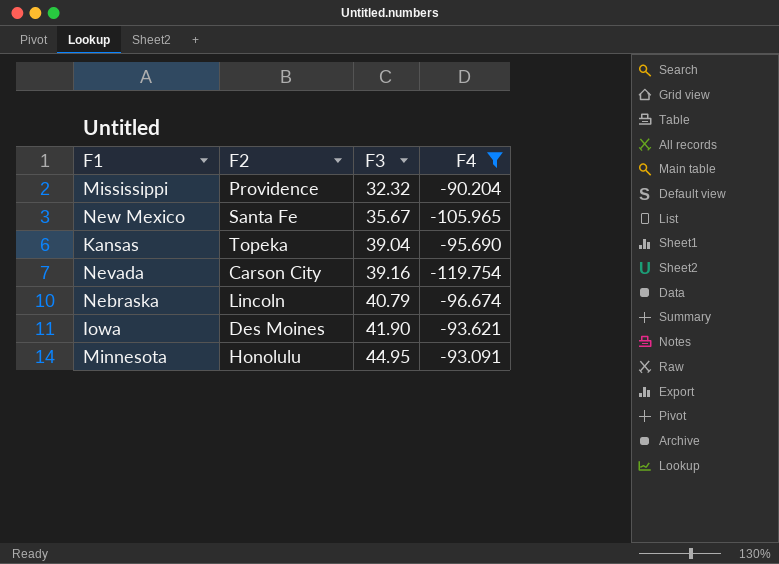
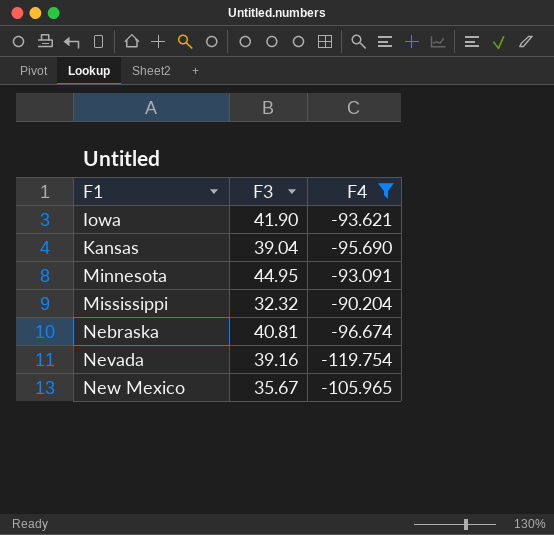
row order: F3 ascending -> F1 ascending
column F2 | position: 2 -> none
Nebraska | F3: 40.79 -> 40.81

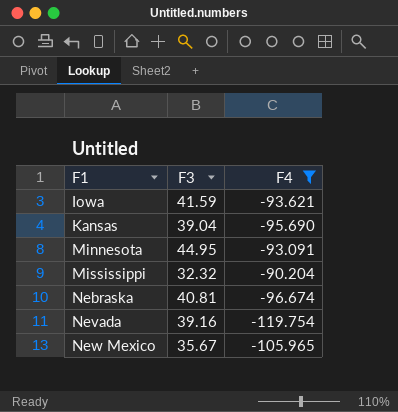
Iowa | F3: 41.90 -> 41.59

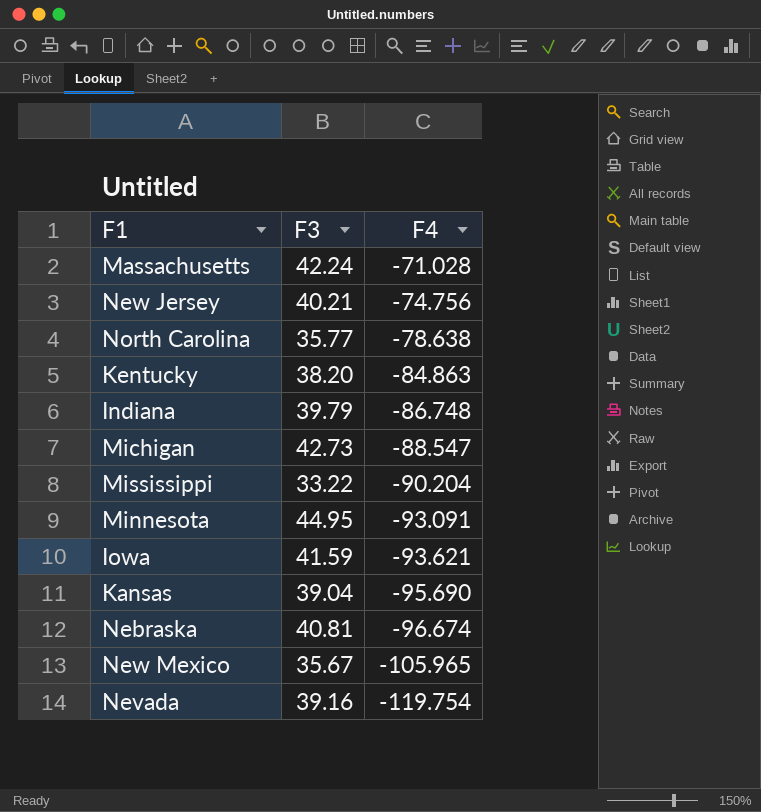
filter: F4 <= -90.204 -> none
row order: F1 ascending -> F4 descending
Mississippi | F3: 32.32 -> 33.22

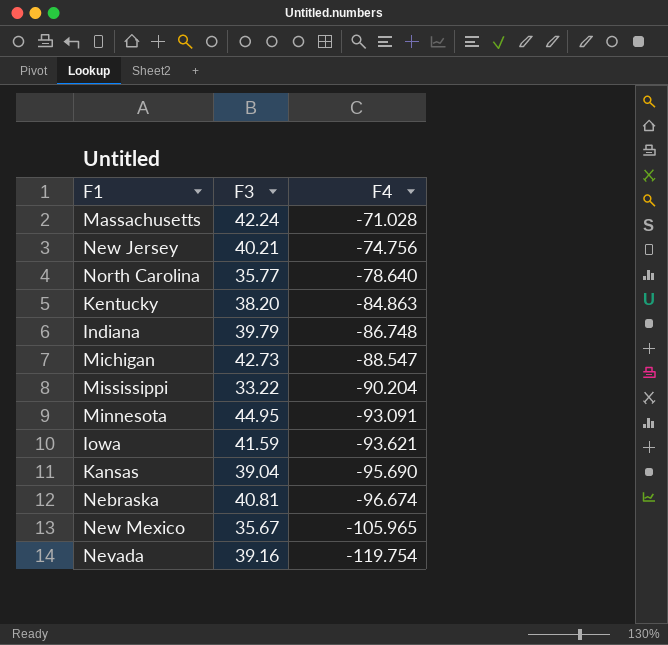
North Carolina | F4: -78.638 -> -78.640

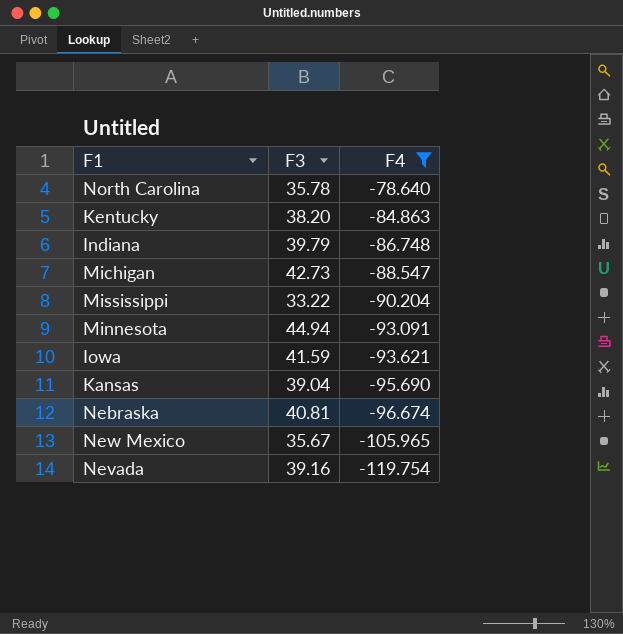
filter: none -> F4 <= -78.640
North Carolina | F3: 35.77 -> 35.78
Minnesota | F3: 44.95 -> 44.94

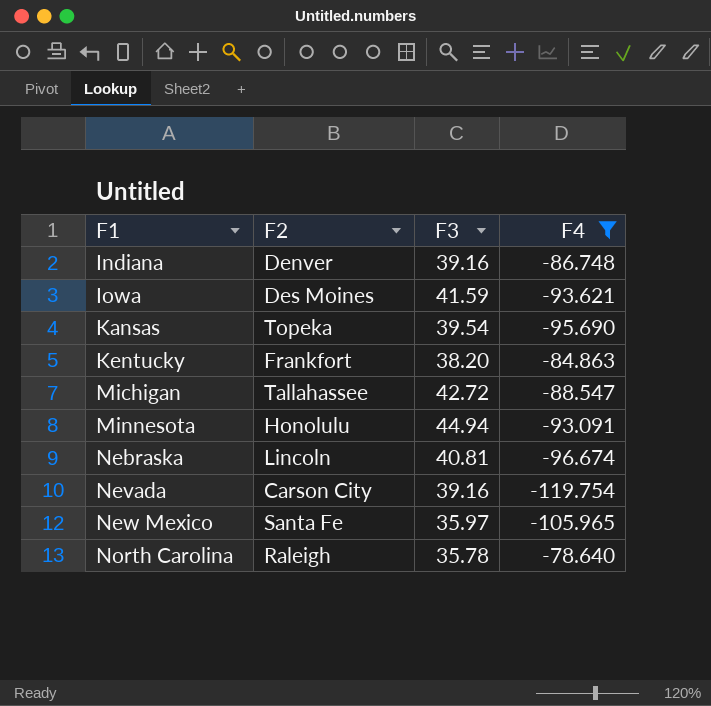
row order: F4 descending -> F1 ascending
column F2 | position: none -> 2
row Mississippi: 33.22 | -90.204 -> none
Indiana | F3: 39.79 -> 39.16
Kansas | F3: 39.04 -> 39.54
Michigan | F3: 42.73 -> 42.72
New Mexico | F3: 35.67 -> 35.97

